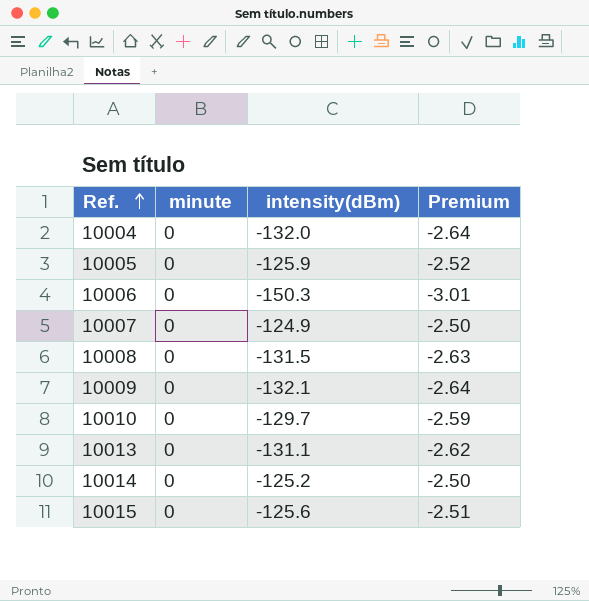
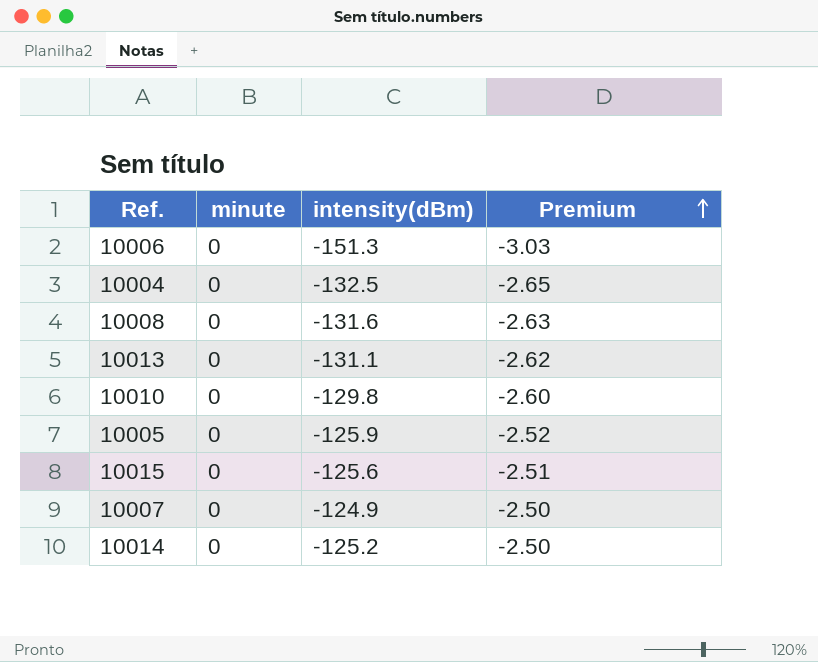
row order: Ref. ascending -> Premium ascending
row 10009: 0 | -132.1 | -2.64 -> none
10006 | intensity(dBm): -150.3 -> -151.3
10006 | Premium: -3.01 -> -3.03
10004 | intensity(dBm): -132.0 -> -132.5
10004 | Premium: -2.64 -> -2.65
10008 | intensity(dBm): -131.5 -> -131.6
10010 | intensity(dBm): -129.7 -> -129.8
10010 | Premium: -2.59 -> -2.60

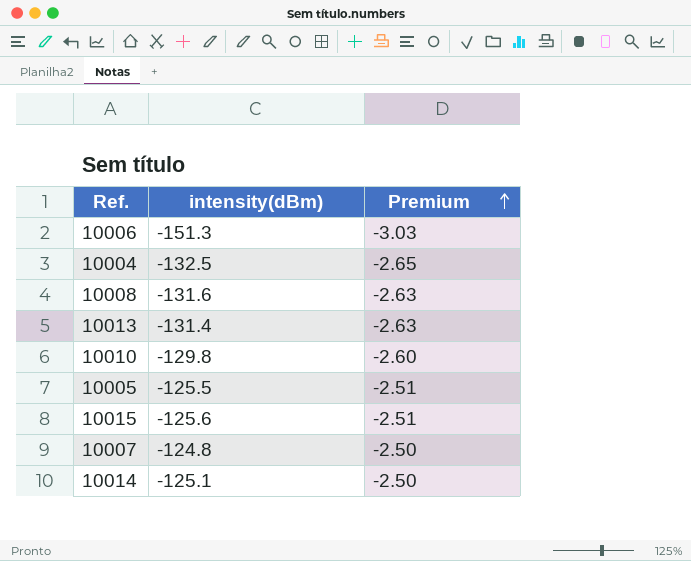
column minute | position: 2 -> none
10013 | intensity(dBm): -131.1 -> -131.4
10013 | Premium: -2.62 -> -2.63
10005 | intensity(dBm): -125.9 -> -125.5
10005 | Premium: -2.52 -> -2.51
10007 | intensity(dBm): -124.9 -> -124.8
10014 | intensity(dBm): -125.2 -> -125.1

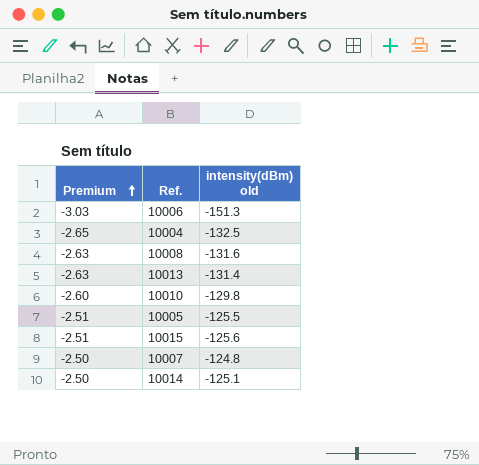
column Premium | position: 3 -> 1
column name: intensity(dBm) -> intensity(dBm) old

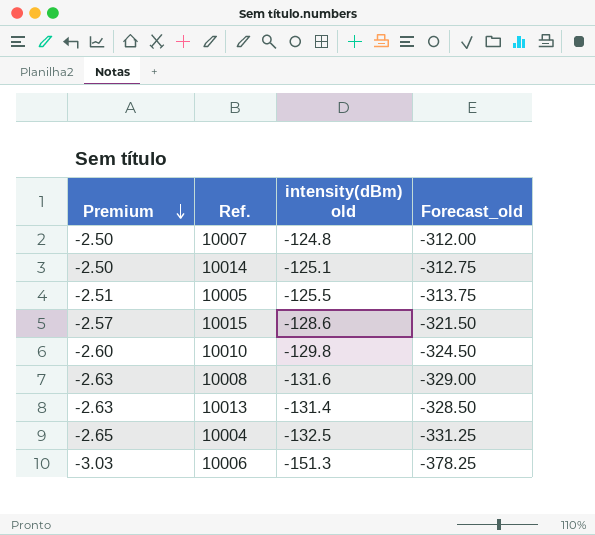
row order: Premium ascending -> Premium descending
column Forecast_old | formula: none -> [intensity(dBm) old] * 2.5
10015 | Premium: -2.51 -> -2.57
10015 | intensity(dBm) old: -125.6 -> -128.6

